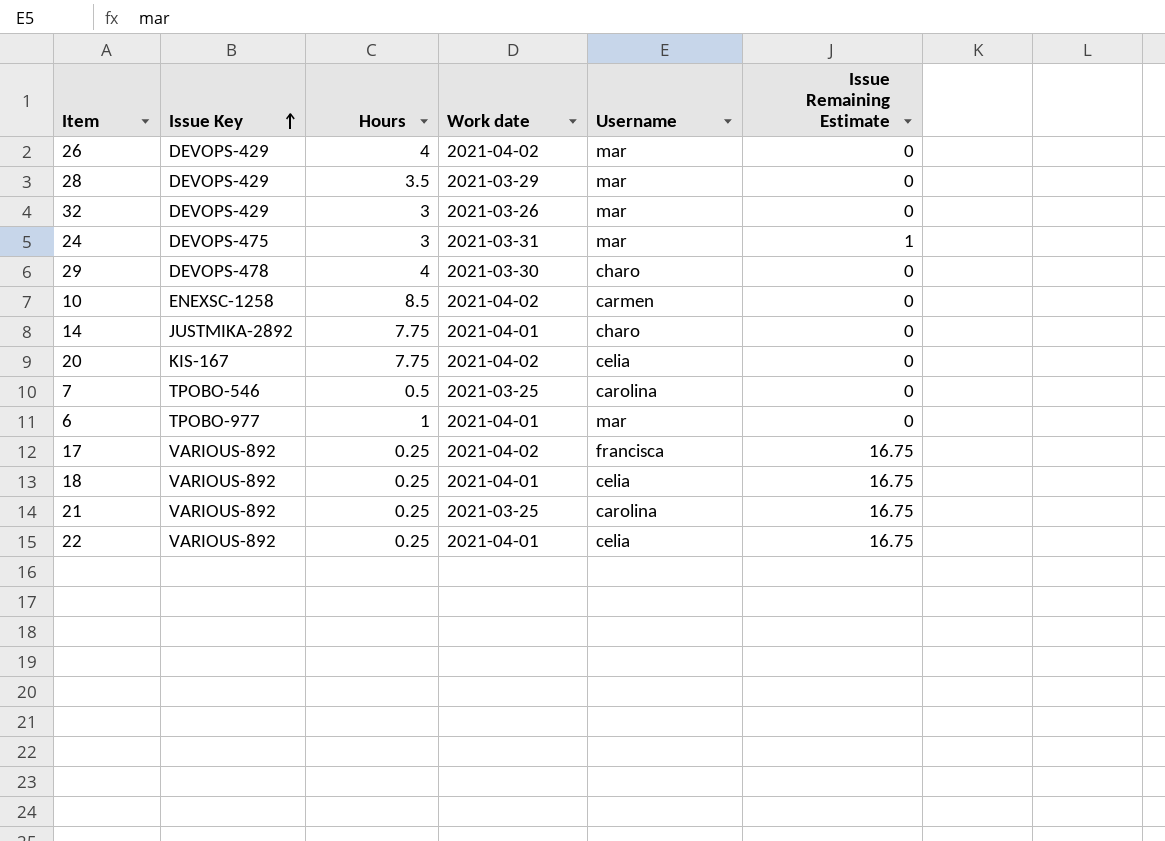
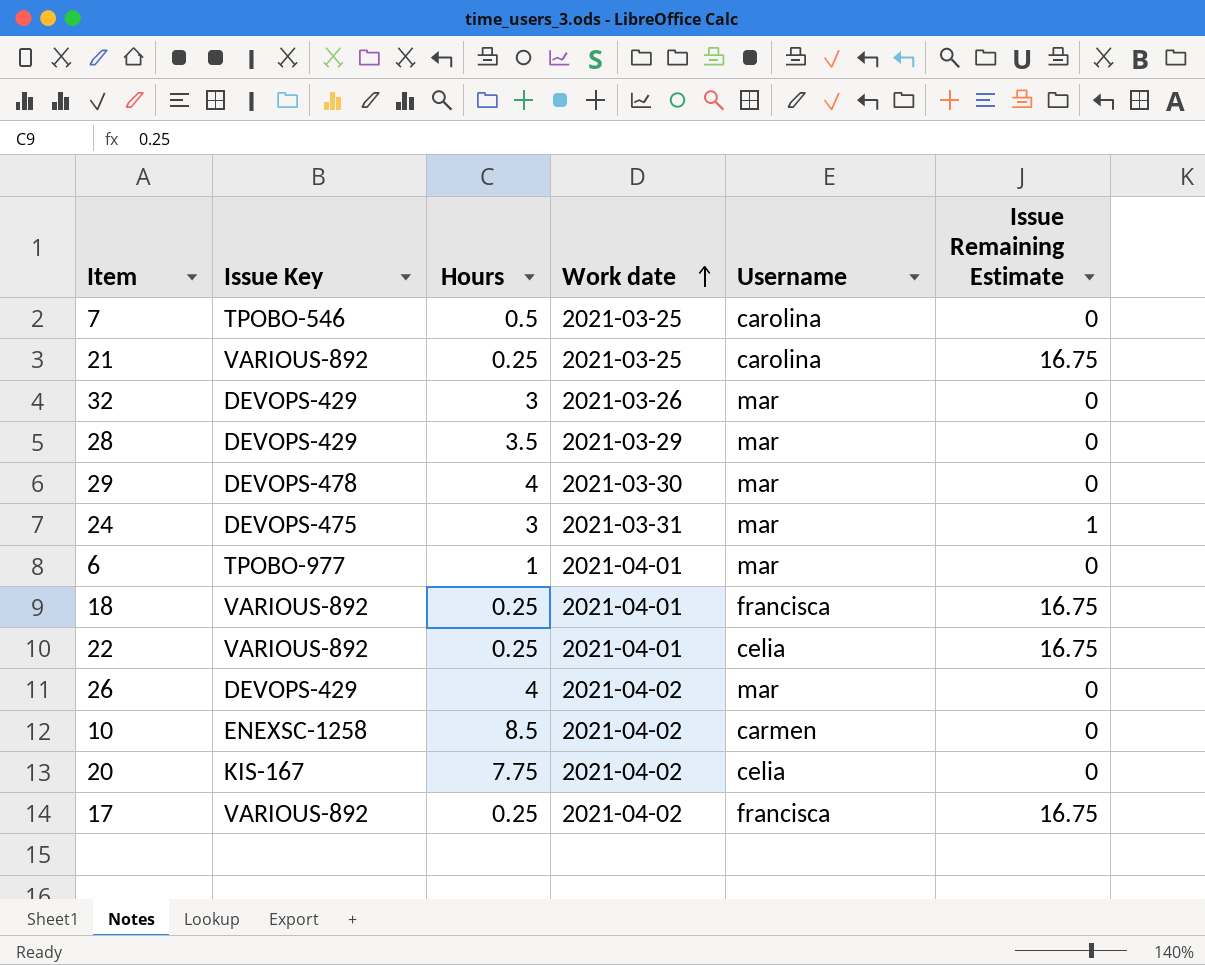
row order: Issue Key ascending -> Work date ascending
row 14: JUSTMIKA-2892 | 7.75 | 2021-04-01 | charo | 0 -> none
29 | Username: charo -> mar
18 | Username: celia -> francisca

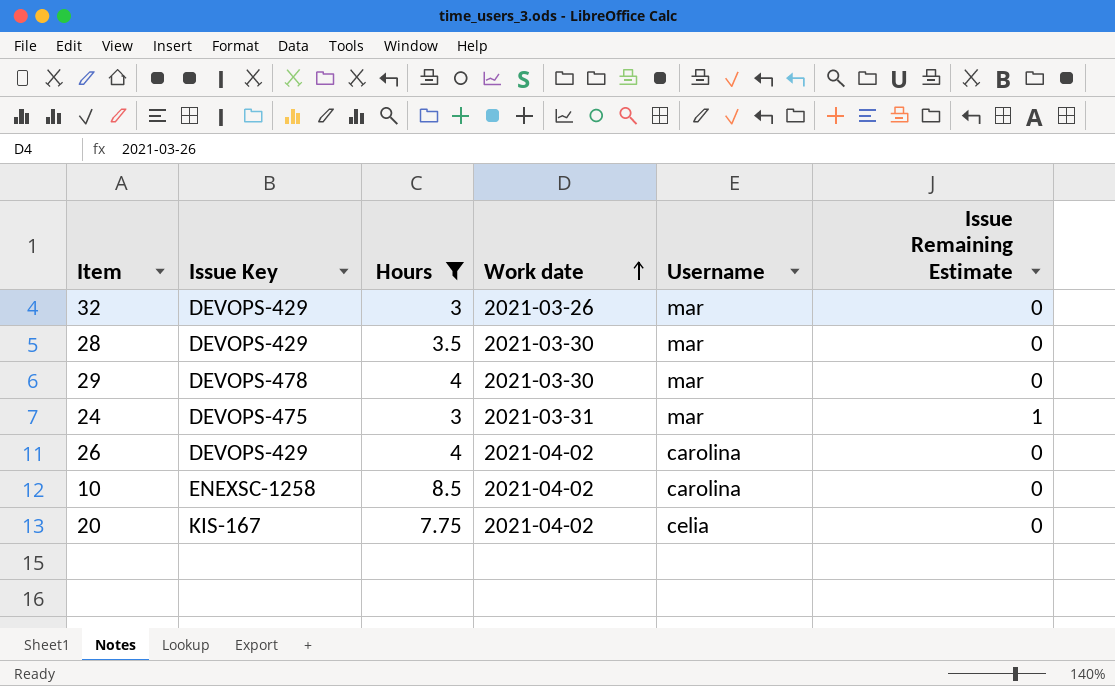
filter: none -> Hours >= 3
28 | Work date: 2021-03-29 -> 2021-03-30
26 | Username: mar -> carolina
10 | Username: carmen -> carolina

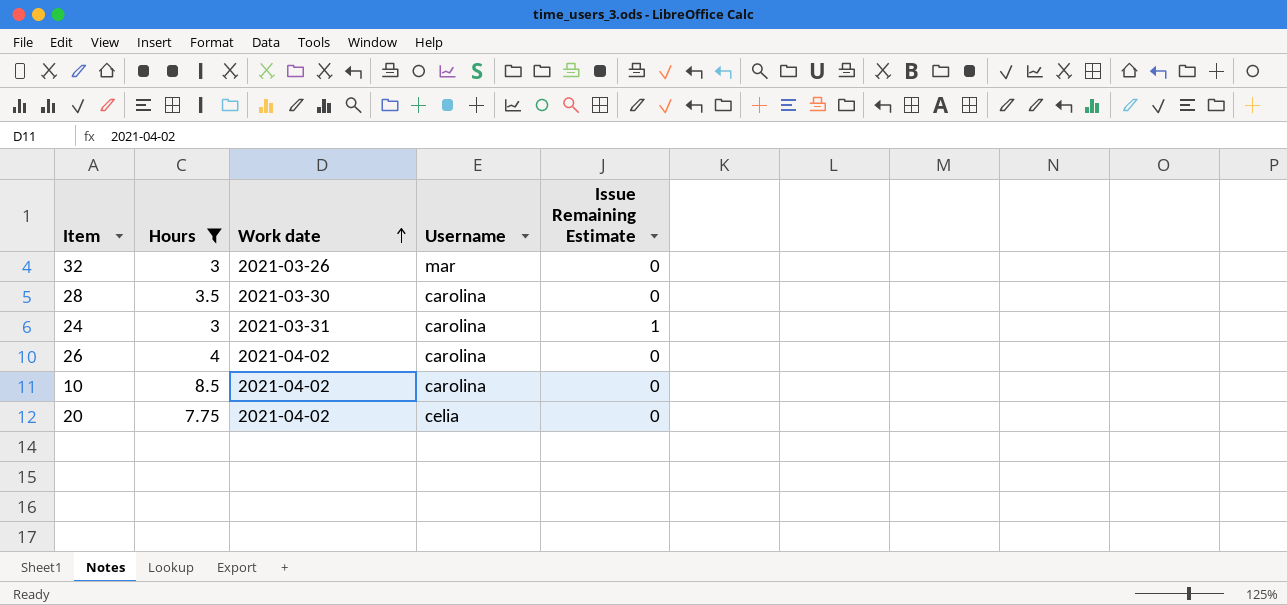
column Issue Key | position: 2 -> none
row 29: DEVOPS-478 | 4 | 2021-03-30 | mar | 0 -> none
28 | Username: mar -> carolina
24 | Username: mar -> carolina

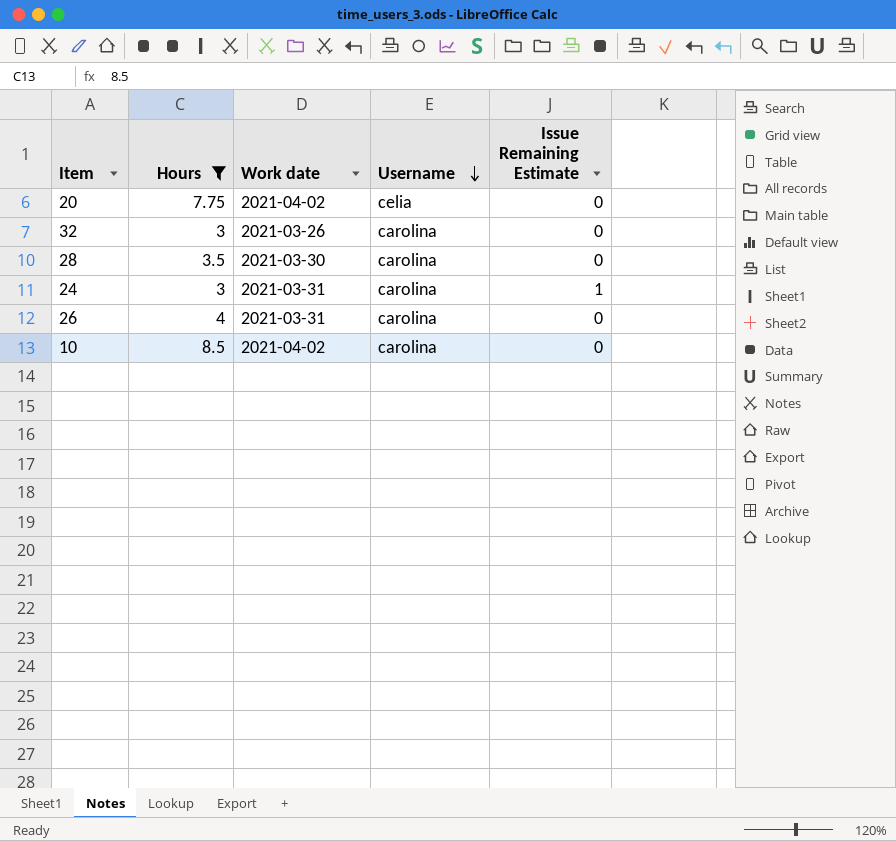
row order: Work date ascending -> Username descending
32 | Username: mar -> carolina
26 | Work date: 2021-04-02 -> 2021-03-31

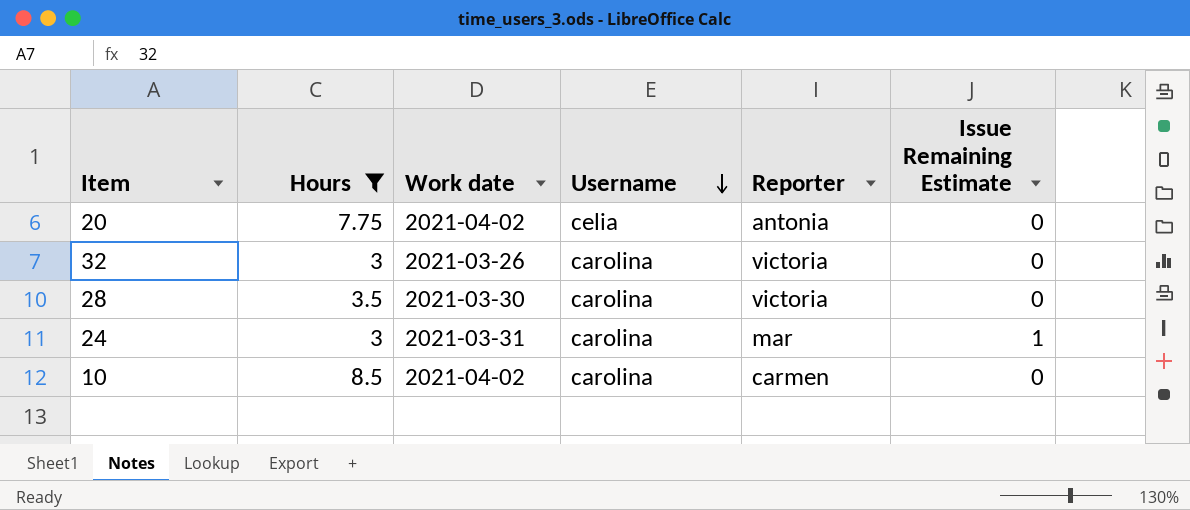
column Reporter | position: none -> 5
row 26: 4 | 2021-03-31 | carolina | 0 -> none

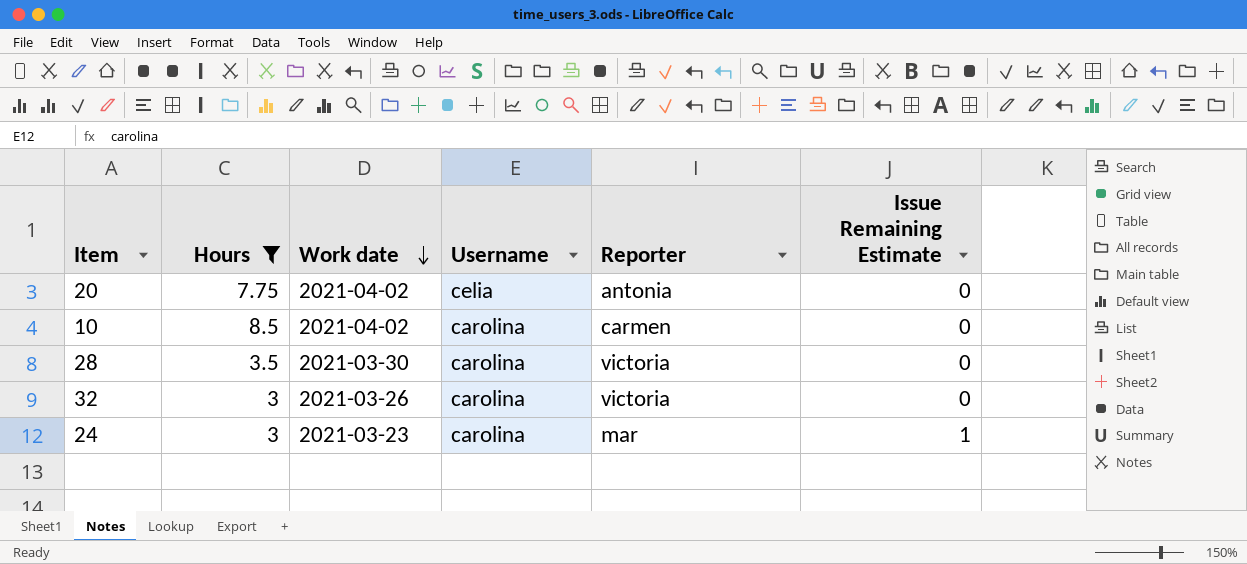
row order: Username descending -> Work date descending
24 | Work date: 2021-03-31 -> 2021-03-23

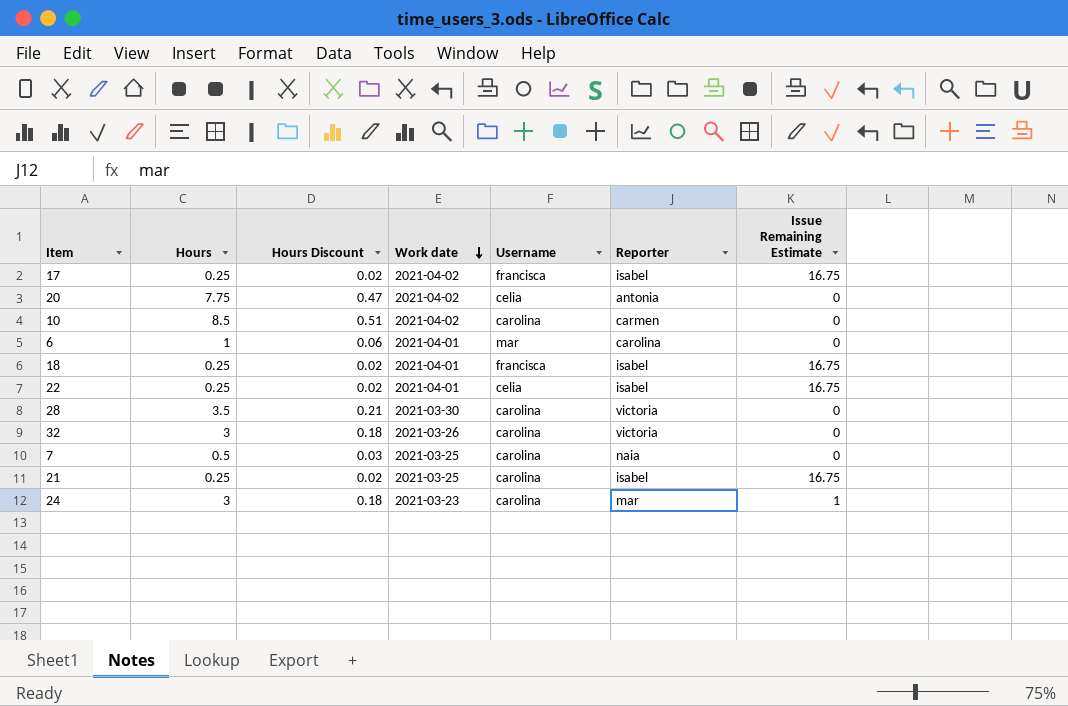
filter: Hours >= 3 -> none
column Hours Discount | formula: none -> [Hours] * 0.06

